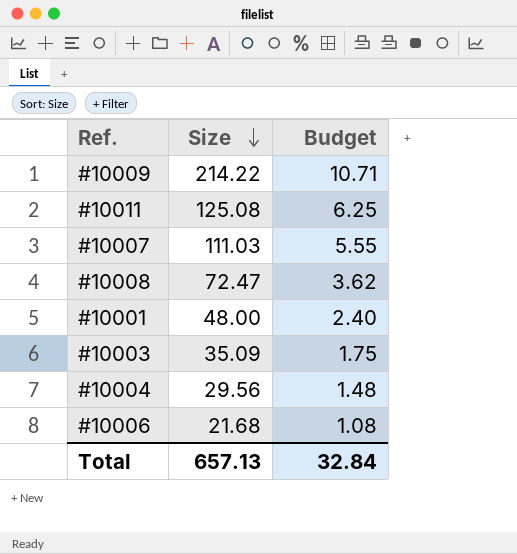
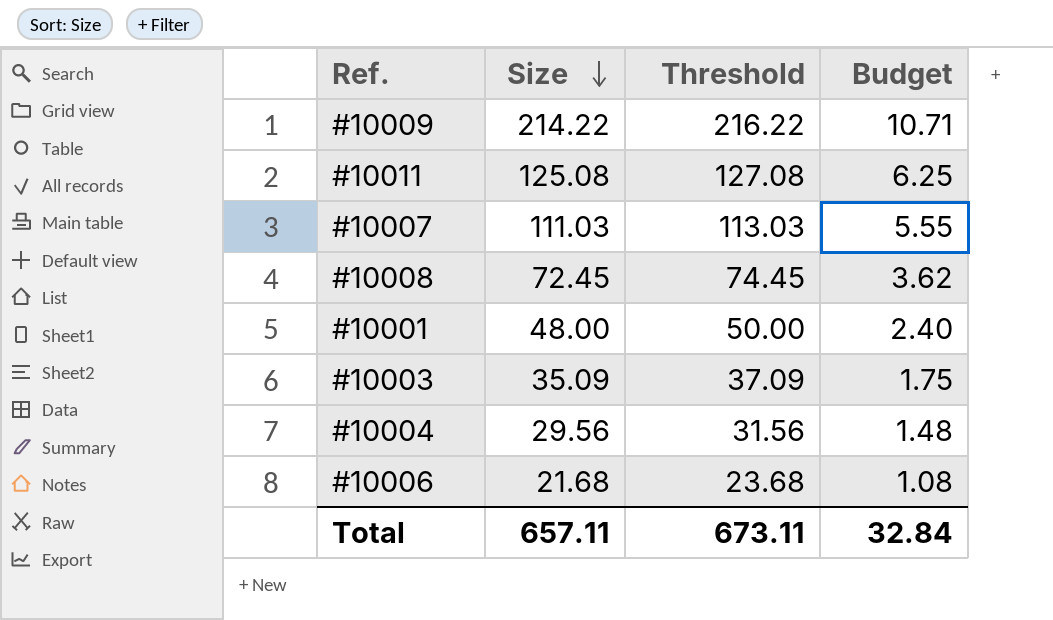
column Threshold | formula: none -> [Size] + 2
#10008 | Size: 72.47 -> 72.45
Total | Size: 657.13 -> 657.11

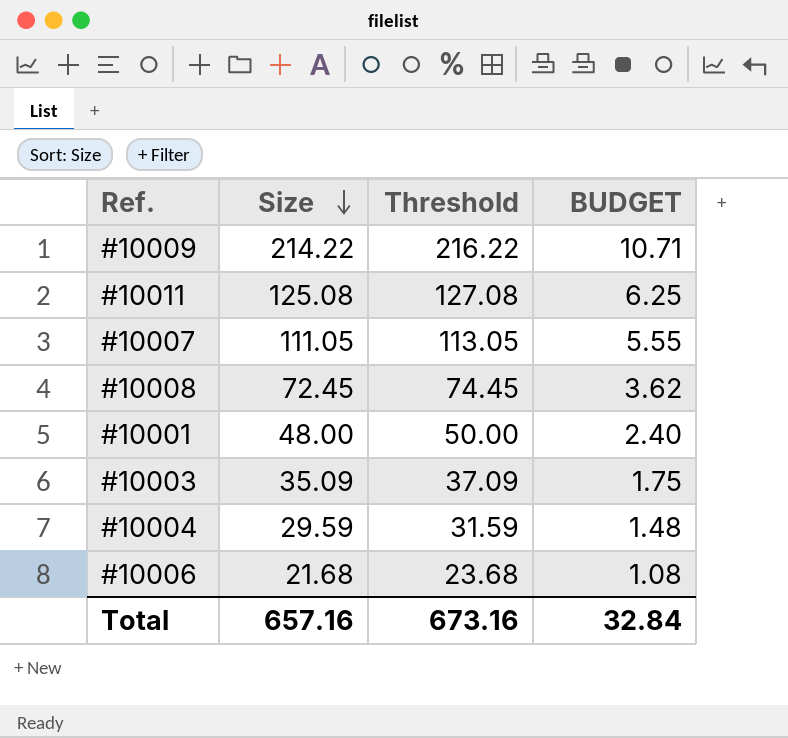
column name: Budget -> BUDGET
#10007 | Size: 111.03 -> 111.05
#10007 | Threshold: 113.03 -> 113.05
#10004 | Size: 29.56 -> 29.59
#10004 | Threshold: 31.56 -> 31.59
Total | Size: 657.11 -> 657.16
Total | Threshold: 673.11 -> 673.16

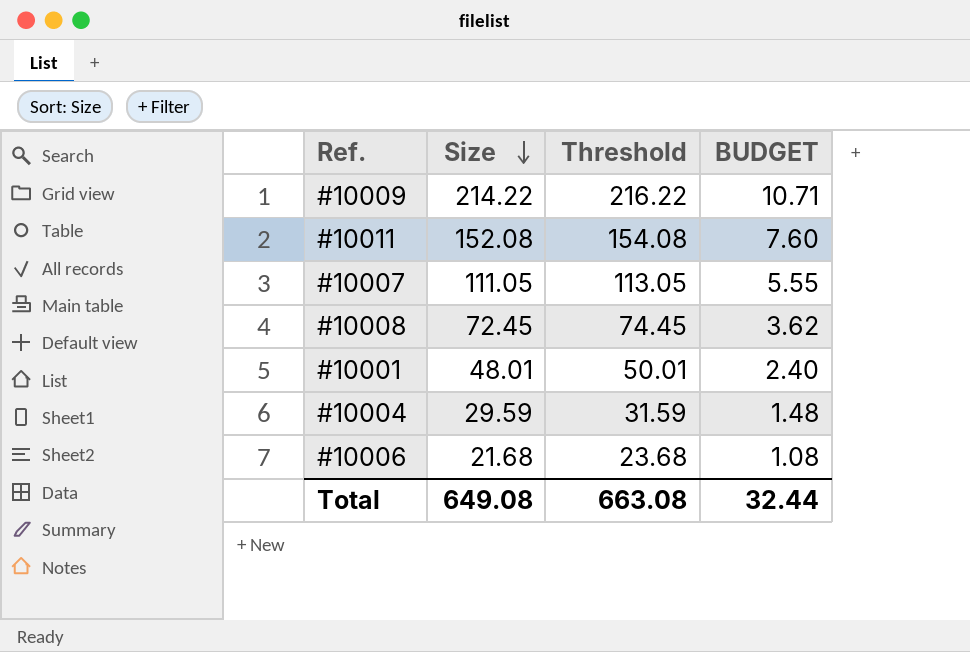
row #10003: 35.09 | 37.09 | 1.75 -> none
#10011 | Size: 125.08 -> 152.08
#10011 | Threshold: 127.08 -> 154.08
#10011 | BUDGET: 6.25 -> 7.60
#10001 | Size: 48.00 -> 48.01
#10001 | Threshold: 50.00 -> 50.01
Total | Size: 657.16 -> 649.08
Total | Threshold: 673.16 -> 663.08
Total | BUDGET: 32.84 -> 32.44

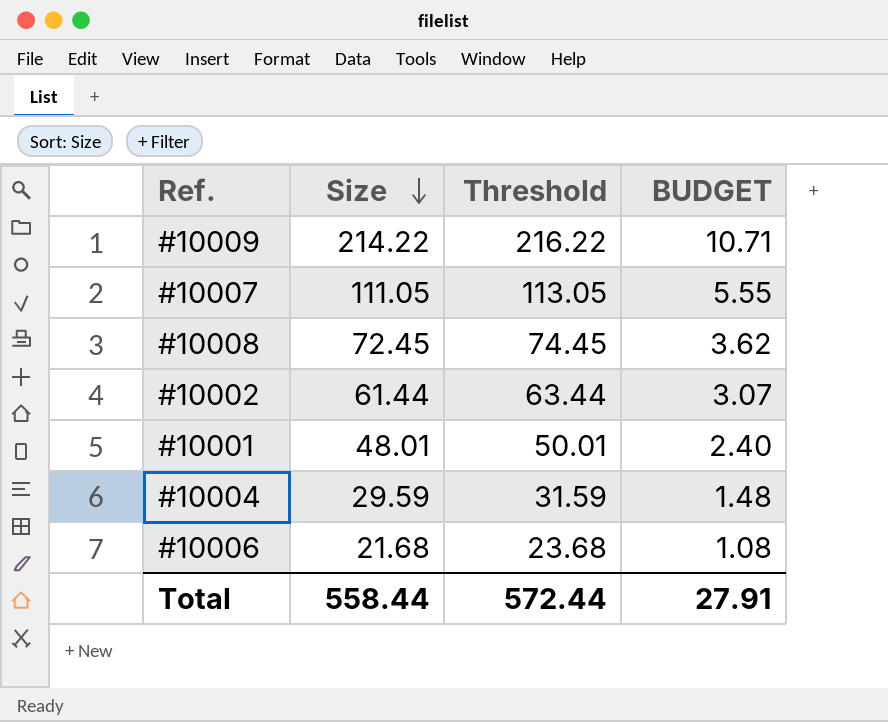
row #10011: 152.08 | 154.08 | 7.60 -> none
row #10002: none -> 61.44 | 63.44 | 3.07
Total | Size: 649.08 -> 558.44
Total | Threshold: 663.08 -> 572.44
Total | BUDGET: 32.44 -> 27.91

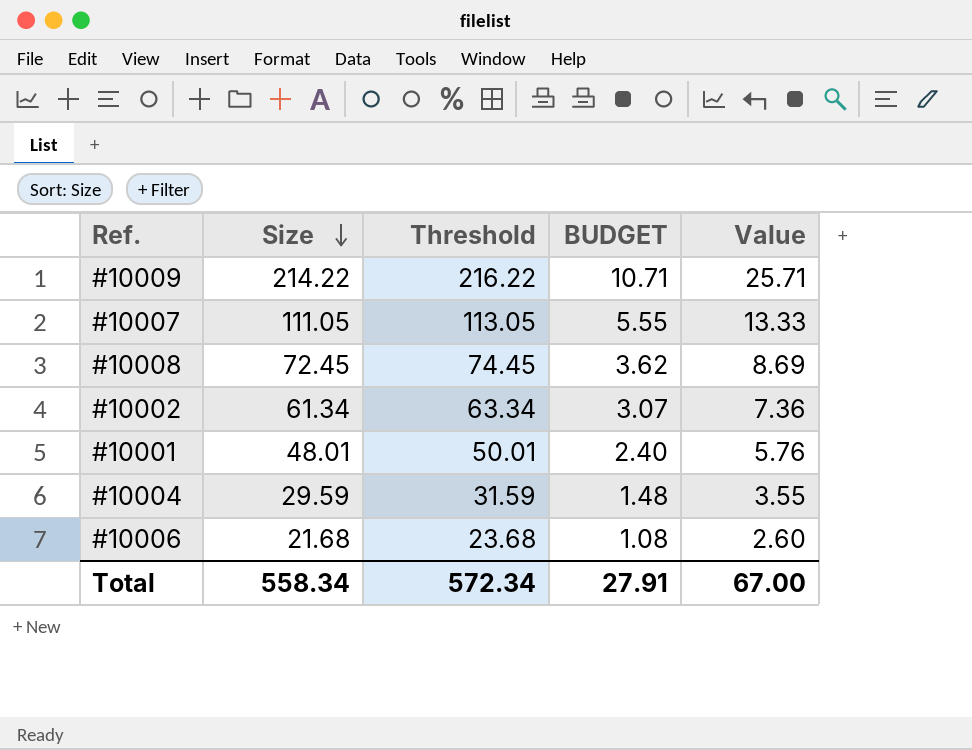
column Value | formula: none -> [Size] * 0.12
#10002 | Size: 61.44 -> 61.34
#10002 | Threshold: 63.44 -> 63.34
Total | Size: 558.44 -> 558.34
Total | Threshold: 572.44 -> 572.34

